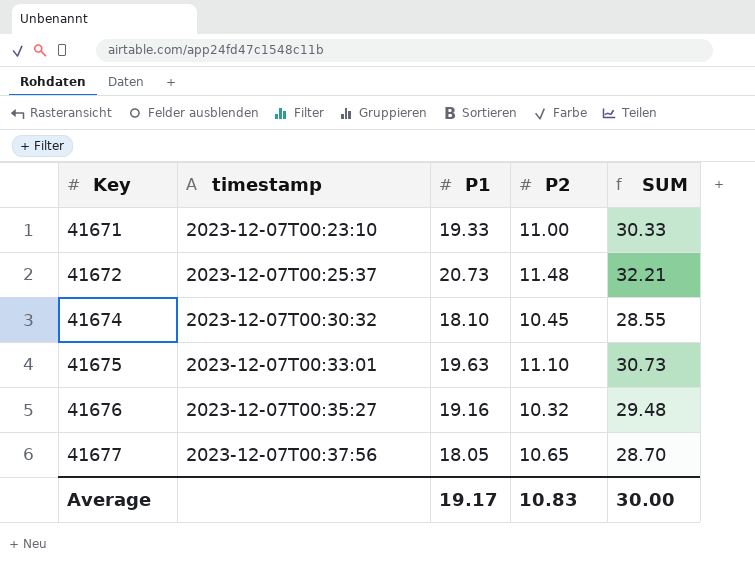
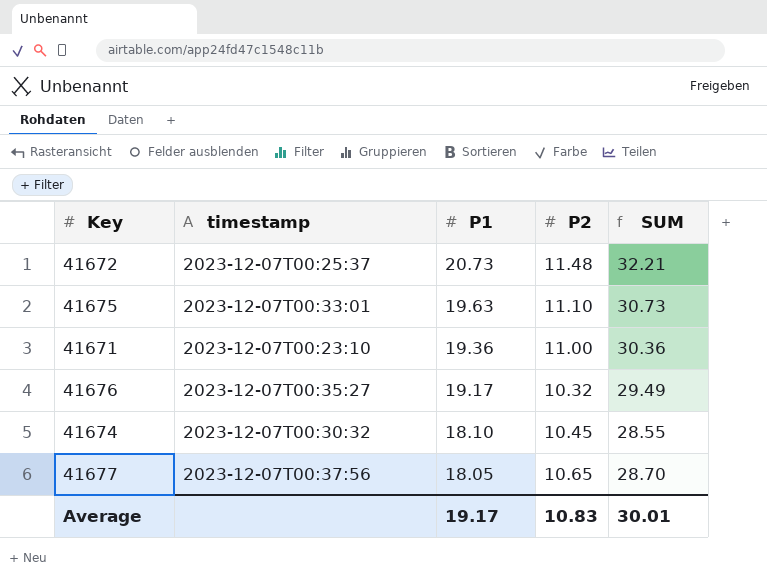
row order: Key ascending -> P1 descending
41671 | P1: 19.33 -> 19.36
41671 | SUM: 30.33 -> 30.36
41676 | P1: 19.16 -> 19.17
41676 | SUM: 29.48 -> 29.49
Average | SUM: 30.00 -> 30.01

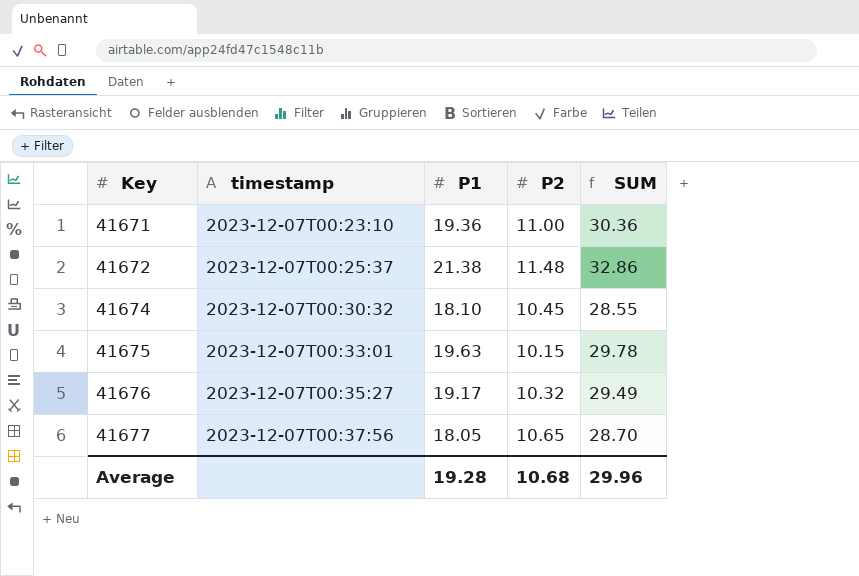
row order: P1 descending -> Key ascending
41672 | P1: 20.73 -> 21.38
41672 | SUM: 32.21 -> 32.86
41675 | P2: 11.10 -> 10.15
41675 | SUM: 30.73 -> 29.78
Average | P1: 19.17 -> 19.28
Average | P2: 10.83 -> 10.68
Average | SUM: 30.01 -> 29.96

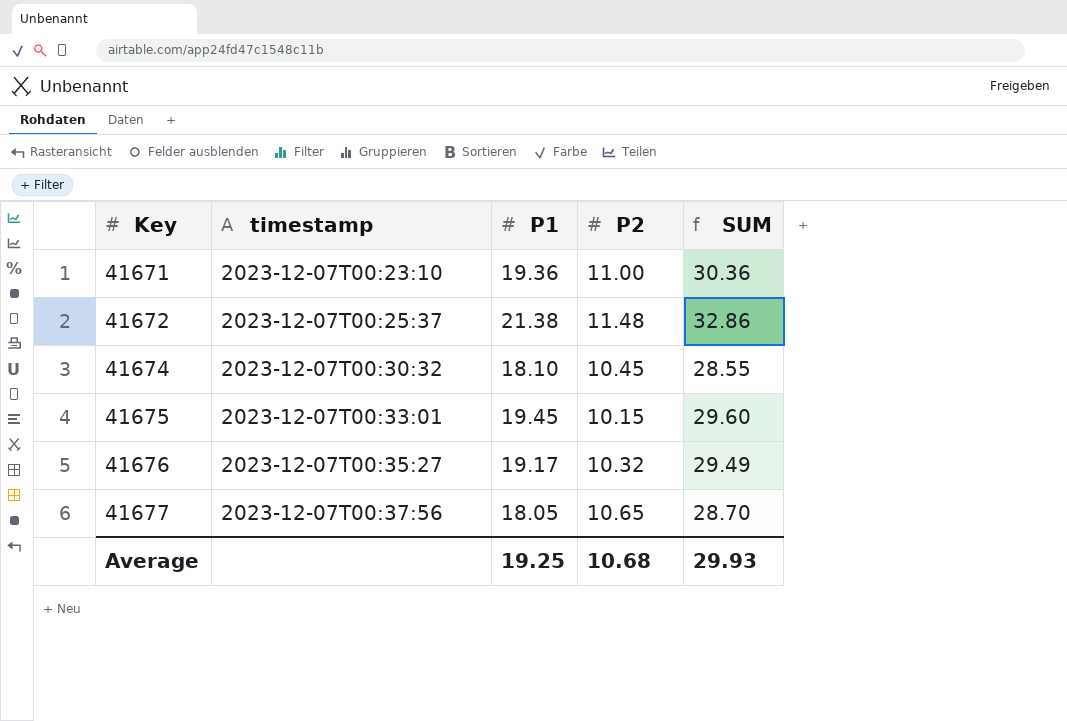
41675 | P1: 19.63 -> 19.45
41675 | SUM: 29.78 -> 29.60
Average | P1: 19.28 -> 19.25
Average | SUM: 29.96 -> 29.93

